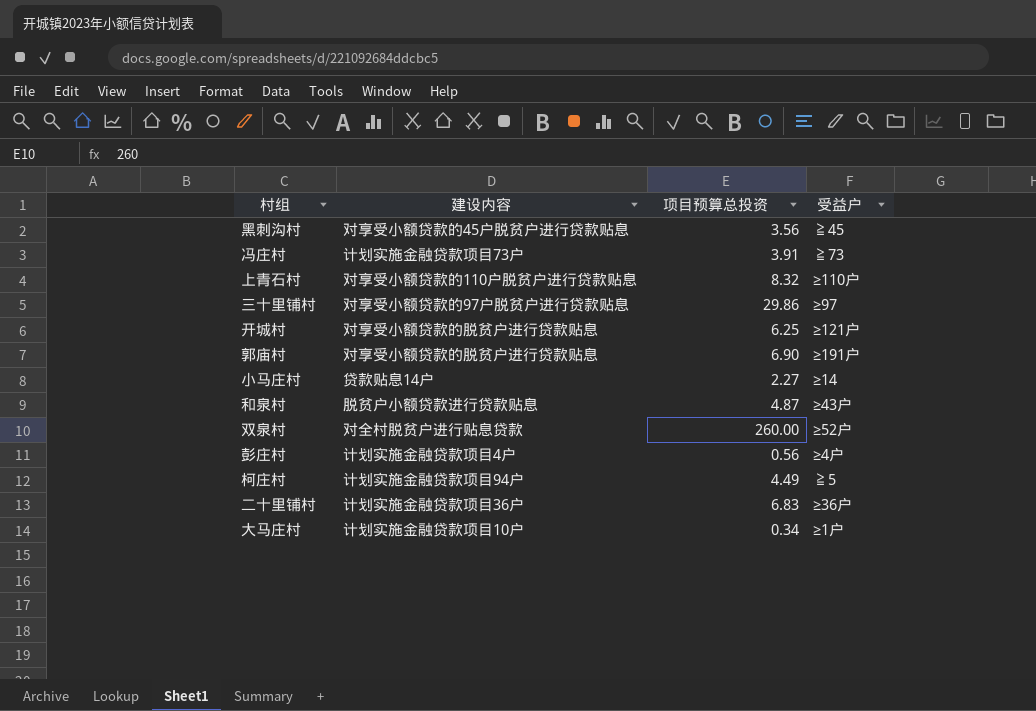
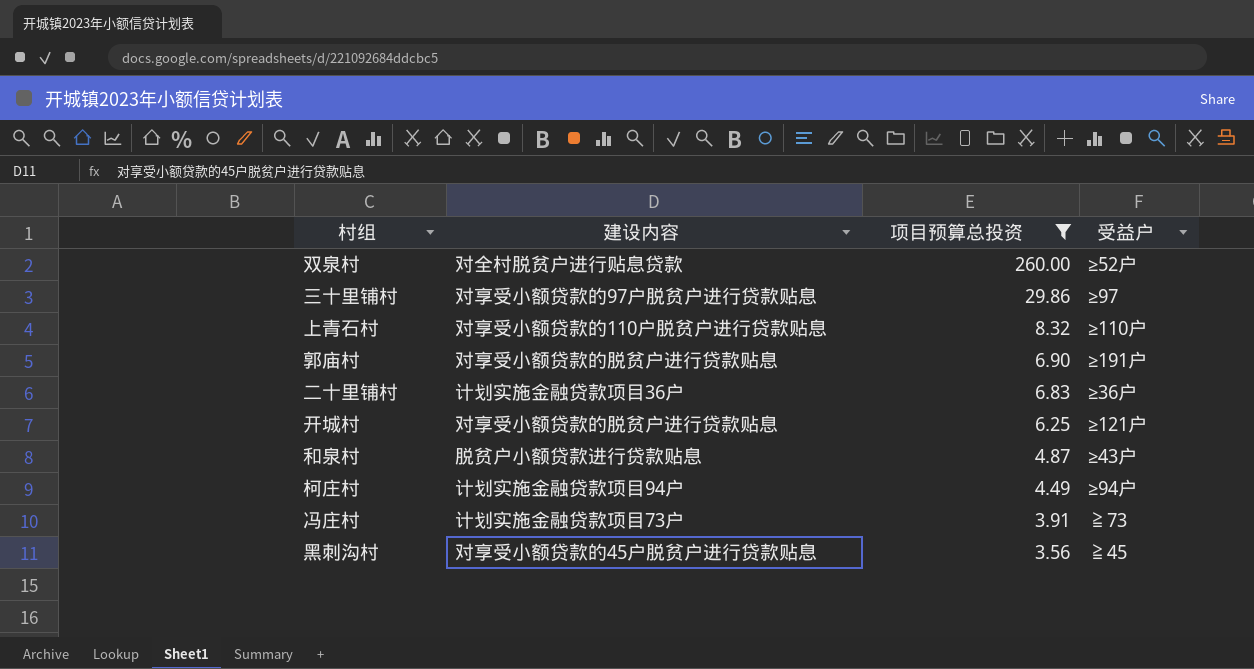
filter: none -> 项目预算总投资 >= 3.56
row order: none -> 项目预算总投资 descending
柯庄村 | 受益户: ≧5 -> ≥94户

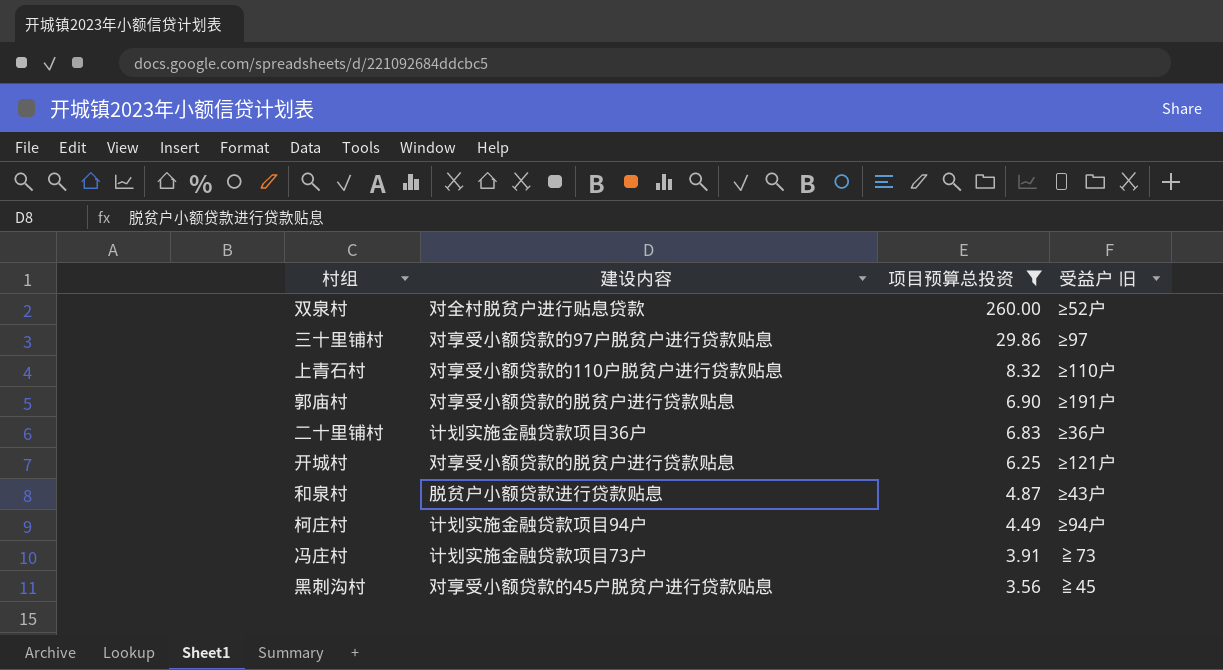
column name: 受益户 -> 受益户 旧

